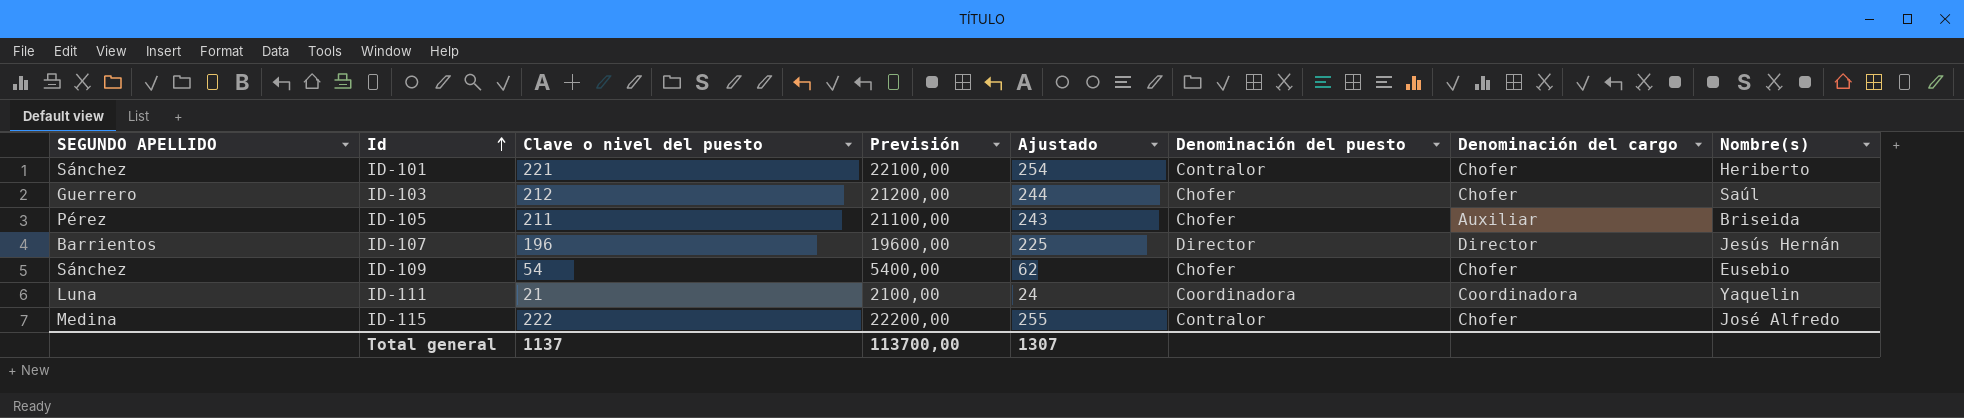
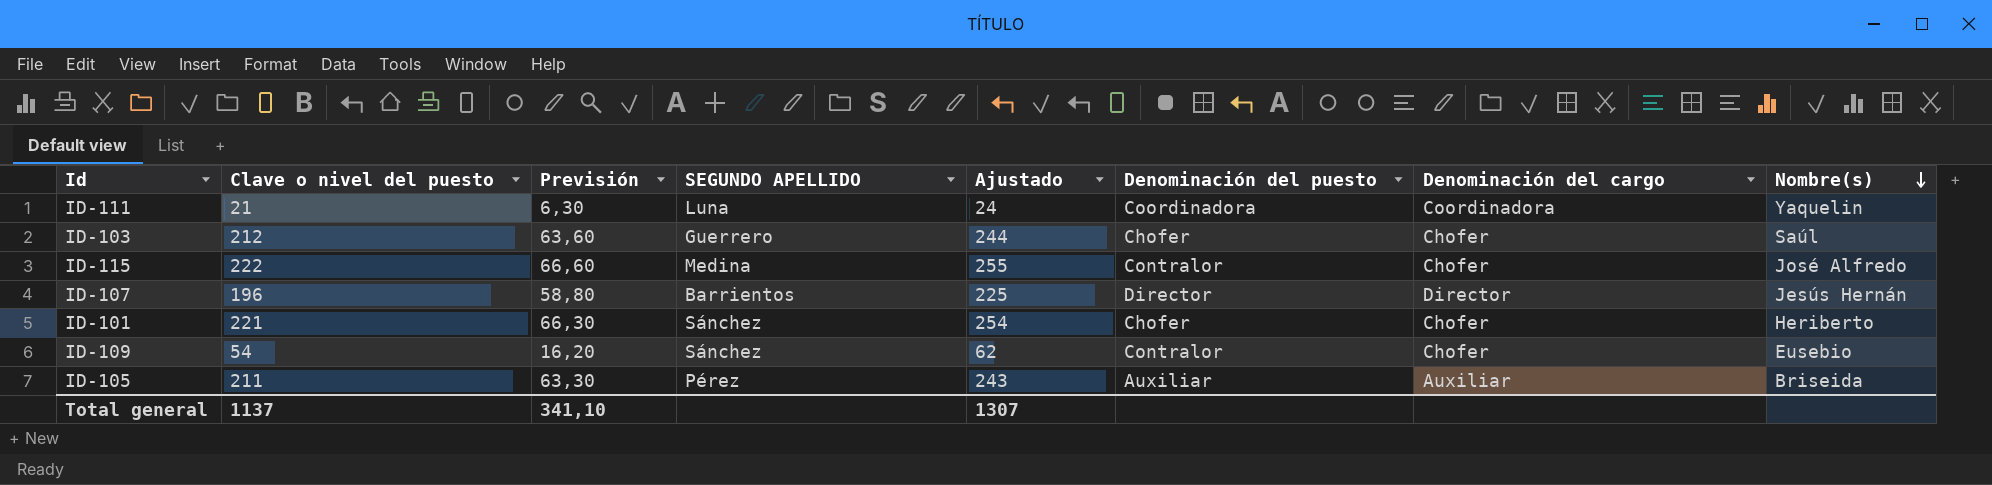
row order: Id ascending -> Nombre(s) descending
column Previsión | formula: [Clave o nivel del puesto] * 100 -> [Clave o nivel del puesto] * 0,3
column SEGUNDO APELLIDO | position: 1 -> 4
ID-101 | Denominación del puesto: Contralor -> Chofer
ID-109 | Denominación del puesto: Chofer -> Contralor
ID-105 | Denominación del puesto: Chofer -> Auxiliar
Total general | Previsión: 113700,00 -> 341,10

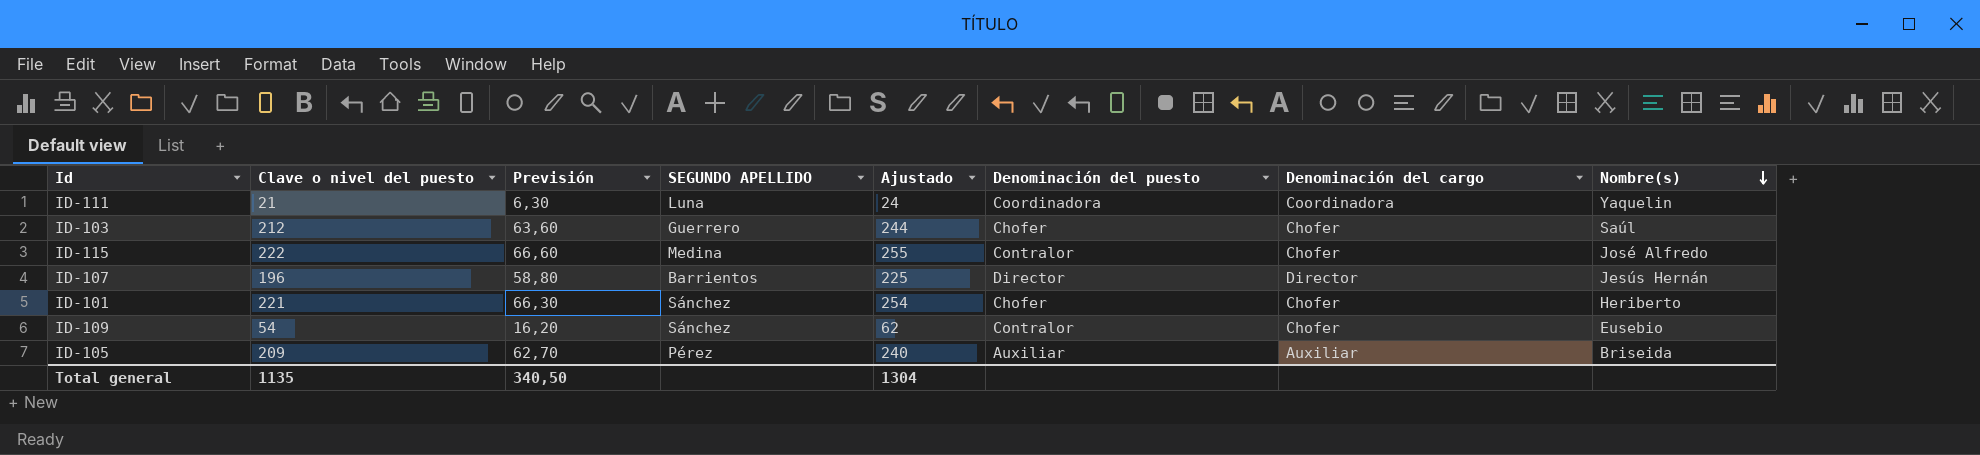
ID-105 | Clave o nivel del puesto: 211 -> 209
ID-105 | Previsión: 63,30 -> 62,70
ID-105 | Ajustado: 243 -> 240
Total general | Clave o nivel del puesto: 1137 -> 1135
Total general | Previsión: 341,10 -> 340,50
Total general | Ajustado: 1307 -> 1304

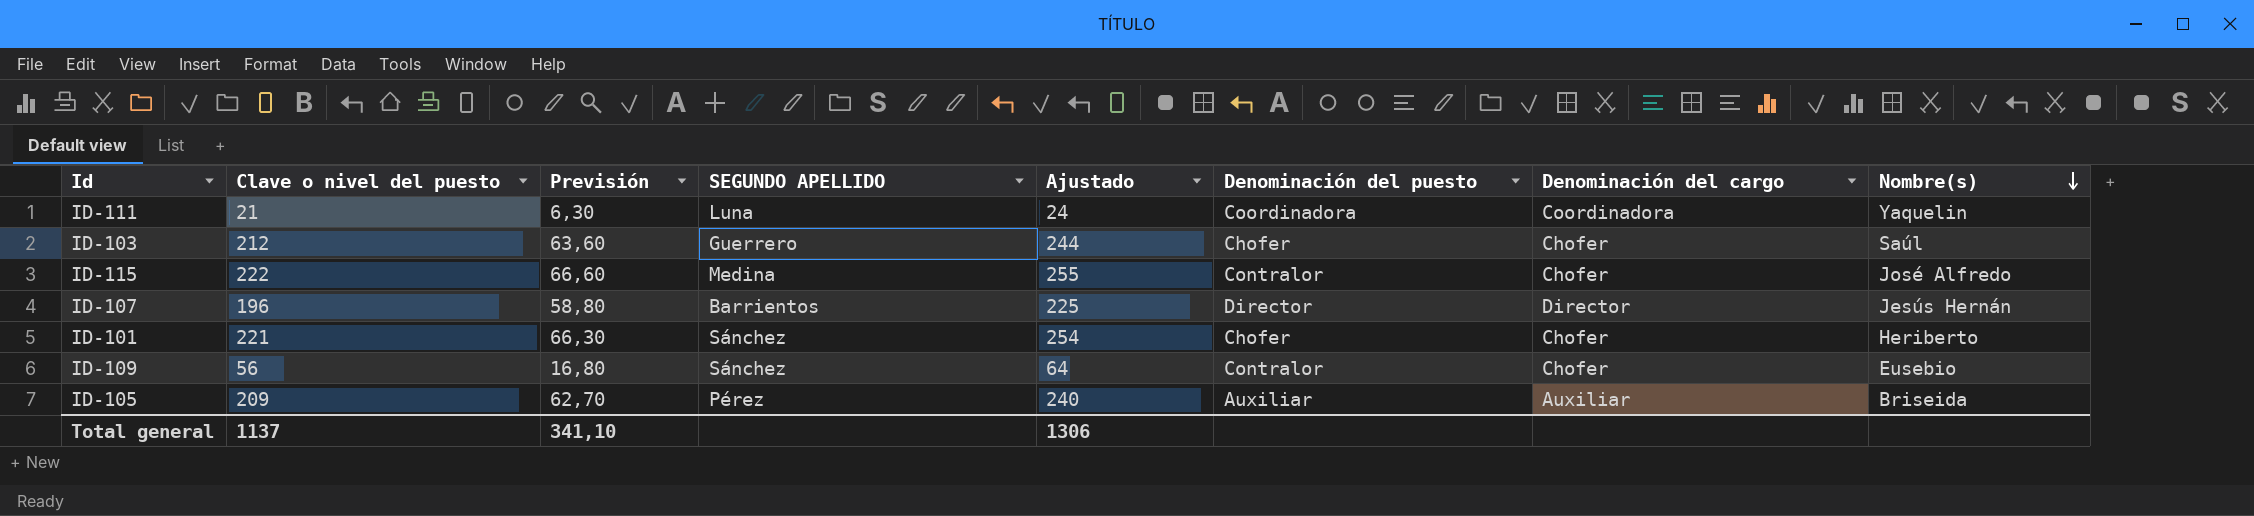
ID-109 | Clave o nivel del puesto: 54 -> 56
ID-109 | Previsión: 16,20 -> 16,80
ID-109 | Ajustado: 62 -> 64
Total general | Clave o nivel del puesto: 1135 -> 1137
Total general | Previsión: 340,50 -> 341,10
Total general | Ajustado: 1304 -> 1306

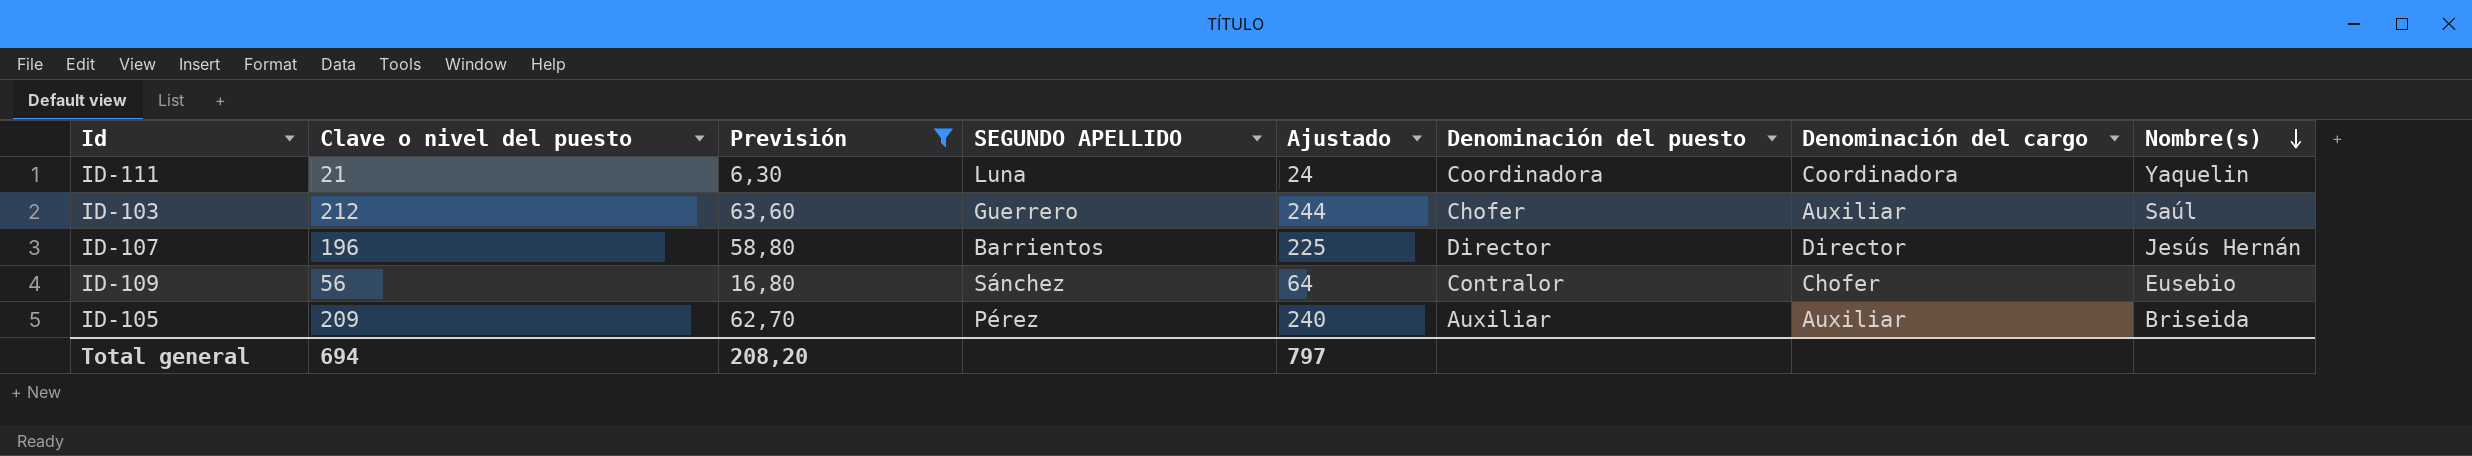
filter: none -> Previsión <= 63,60
ID-103 | Denominación del cargo: Chofer -> Auxiliar
Total general | Clave o nivel del puesto: 1137 -> 694
Total general | Previsión: 341,10 -> 208,20
Total general | Ajustado: 1306 -> 797

